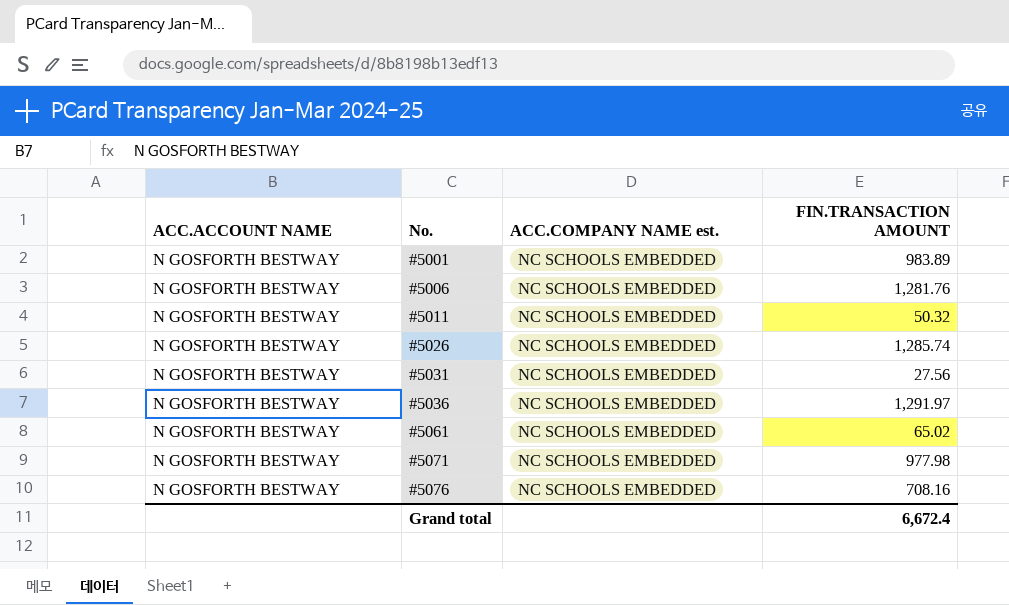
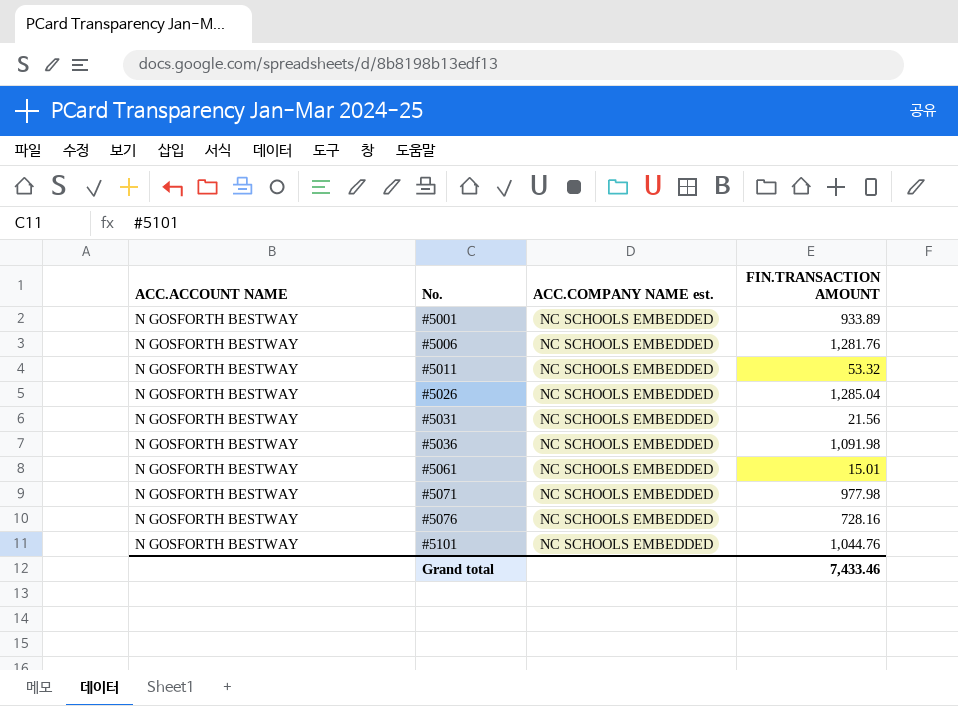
#5001 | FIN.TRANSACTION AMOUNT: 983.89 -> 933.89
#5011 | FIN.TRANSACTION AMOUNT: 50.32 -> 53.32
#5026 | FIN.TRANSACTION AMOUNT: 1,285.74 -> 1,285.04
#5031 | FIN.TRANSACTION AMOUNT: 27.56 -> 21.56
#5036 | FIN.TRANSACTION AMOUNT: 1,291.97 -> 1,091.98
#5061 | FIN.TRANSACTION AMOUNT: 65.02 -> 15.01
#5076 | FIN.TRANSACTION AMOUNT: 708.16 -> 728.16
row #5101: none -> N GOSFORTH BESTWAY | NC SCHOOLS EMBEDDED | 1,044.76
Grand total | FIN.TRANSACTION AMOUNT: 6,672.4 -> 7,433.46

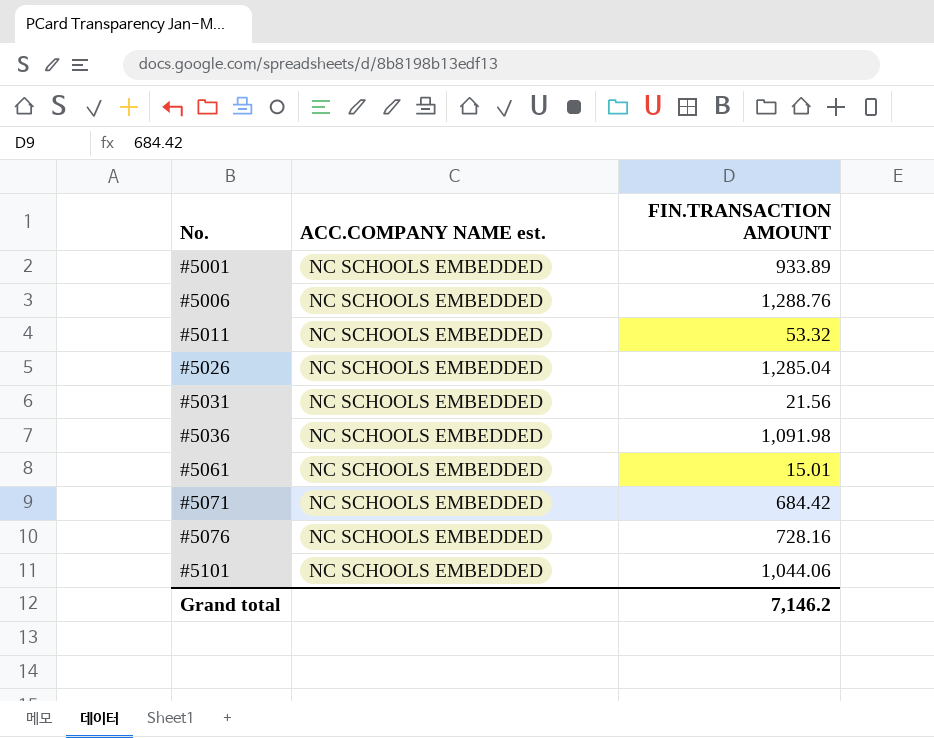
column ACC.ACCOUNT NAME | position: 1 -> none
#5006 | FIN.TRANSACTION AMOUNT: 1,281.76 -> 1,288.76
#5071 | FIN.TRANSACTION AMOUNT: 977.98 -> 684.42
#5101 | FIN.TRANSACTION AMOUNT: 1,044.76 -> 1,044.06
Grand total | FIN.TRANSACTION AMOUNT: 7,433.46 -> 7,146.2

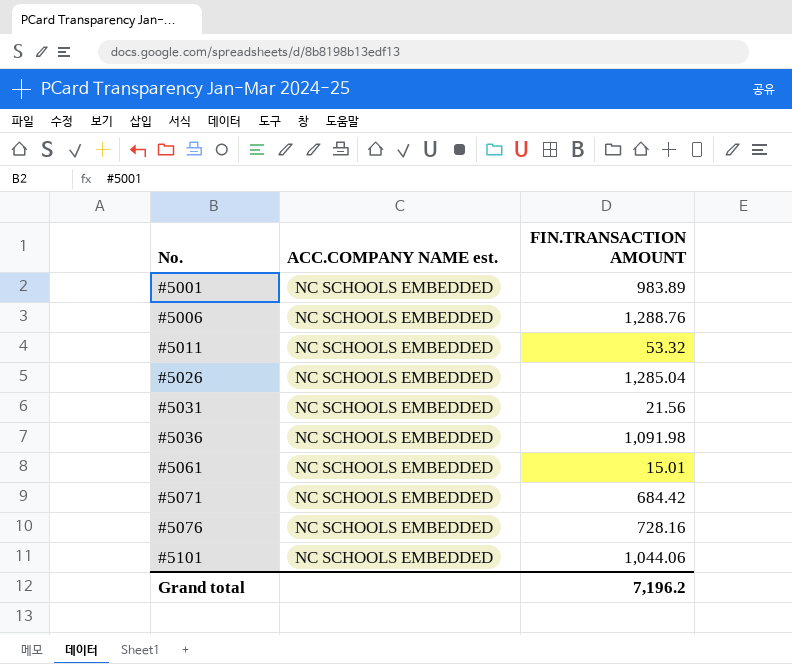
#5001 | FIN.TRANSACTION AMOUNT: 933.89 -> 983.89
Grand total | FIN.TRANSACTION AMOUNT: 7,146.2 -> 7,196.2

